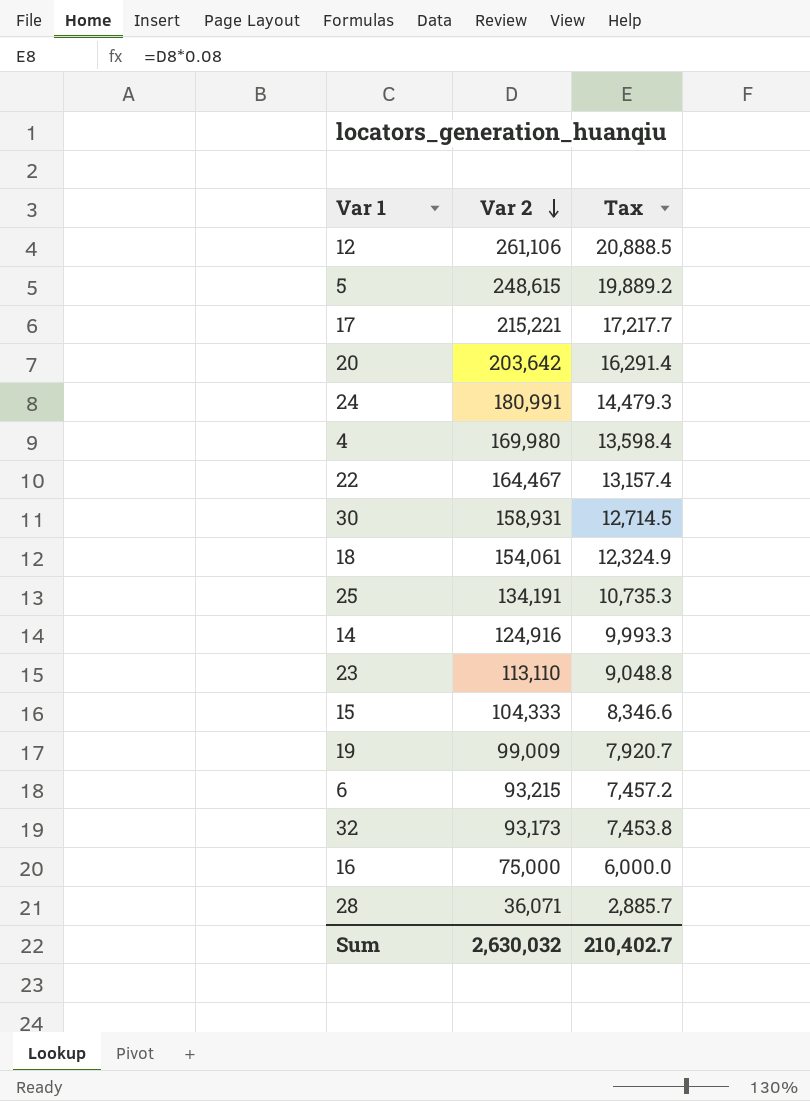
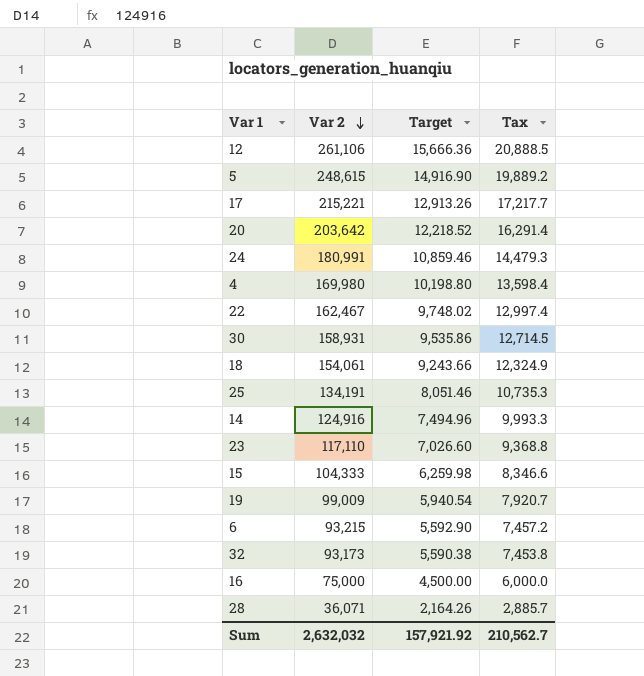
column Target | formula: none -> [Var 2] * 0.06
22 | Var 2: 164,467 -> 162,467
22 | Tax: 13,157.4 -> 12,997.4
23 | Var 2: 113,110 -> 117,110
23 | Tax: 9,048.8 -> 9,368.8
Sum | Var 2: 2,630,032 -> 2,632,032
Sum | Tax: 210,402.7 -> 210,562.7

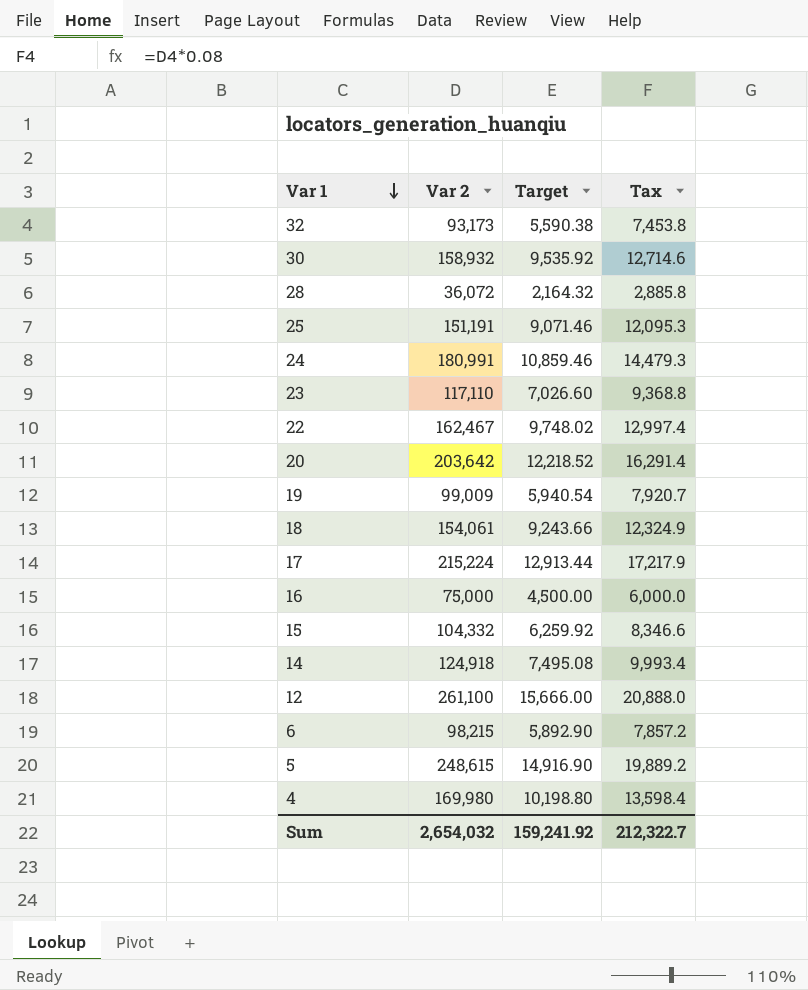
row order: Var 2 descending -> Var 1 descending
30 | Var 2: 158,931 -> 158,932
30 | Target: 9,535.86 -> 9,535.92
30 | Tax: 12,714.5 -> 12,714.6
28 | Var 2: 36,071 -> 36,072
28 | Target: 2,164.26 -> 2,164.32
28 | Tax: 2,885.7 -> 2,885.8
25 | Var 2: 134,191 -> 151,191
25 | Target: 8,051.46 -> 9,071.46
25 | Tax: 10,735.3 -> 12,095.3
17 | Var 2: 215,221 -> 215,224
17 | Target: 12,913.26 -> 12,913.44
17 | Tax: 17,217.7 -> 17,217.9
15 | Var 2: 104,333 -> 104,332
15 | Target: 6,259.98 -> 6,259.92
14 | Var 2: 124,916 -> 124,918
14 | Target: 7,494.96 -> 7,495.08
14 | Tax: 9,993.3 -> 9,993.4
12 | Var 2: 261,106 -> 261,100
12 | Target: 15,666.36 -> 15,666.00
12 | Tax: 20,888.5 -> 20,888.0
6 | Var 2: 93,215 -> 98,215
6 | Target: 5,592.90 -> 5,892.90
6 | Tax: 7,457.2 -> 7,857.2
Sum | Var 2: 2,632,032 -> 2,654,032
Sum | Target: 157,921.92 -> 159,241.92
Sum | Tax: 210,562.7 -> 212,322.7

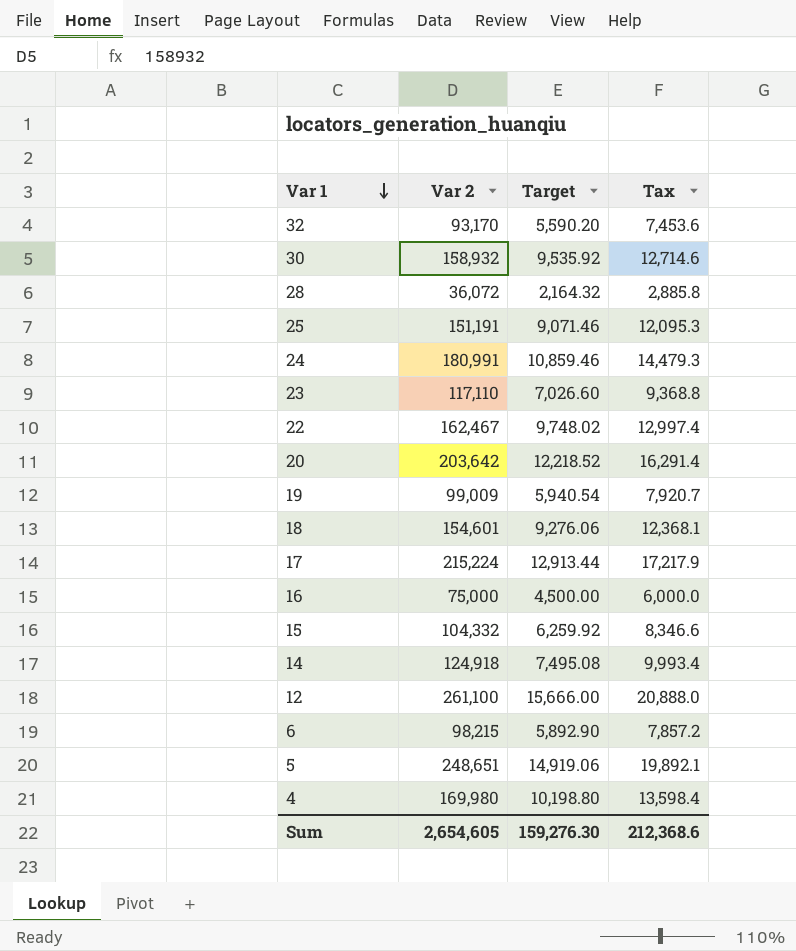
32 | Var 2: 93,173 -> 93,170
32 | Target: 5,590.38 -> 5,590.20
32 | Tax: 7,453.8 -> 7,453.6
18 | Var 2: 154,061 -> 154,601
18 | Target: 9,243.66 -> 9,276.06
18 | Tax: 12,324.9 -> 12,368.1
5 | Var 2: 248,615 -> 248,651
5 | Target: 14,916.90 -> 14,919.06
5 | Tax: 19,889.2 -> 19,892.1
Sum | Var 2: 2,654,032 -> 2,654,605
Sum | Target: 159,241.92 -> 159,276.30
Sum | Tax: 212,322.7 -> 212,368.6

